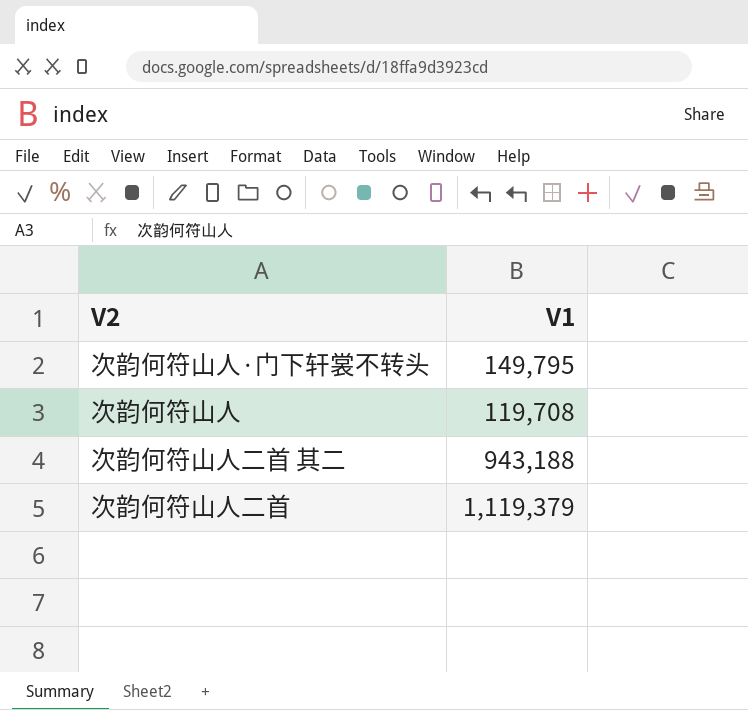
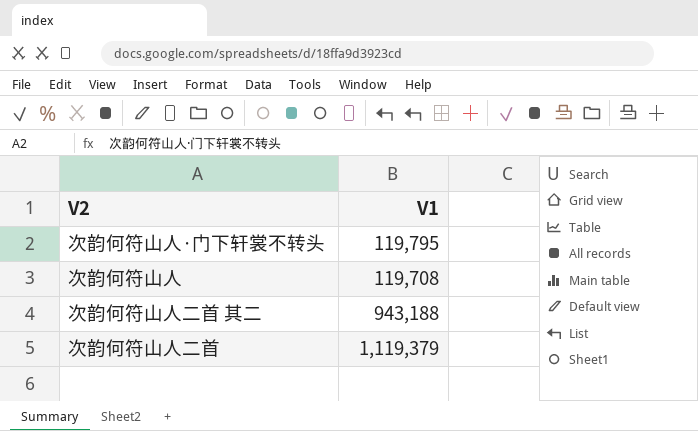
次韵何符山人·门下轩裳不转头 | V1: 149,795 -> 119,795

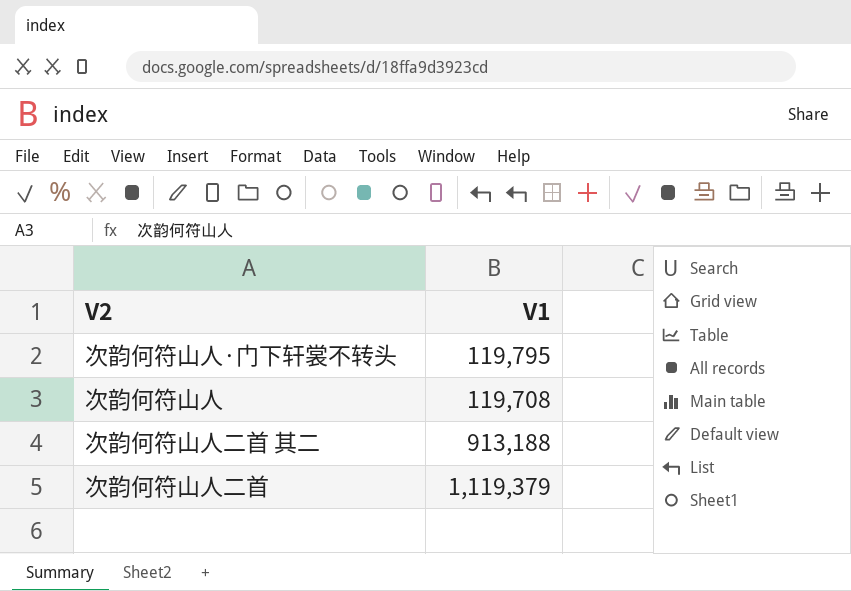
次韵何符山人二首 其二 | V1: 943,188 -> 913,188

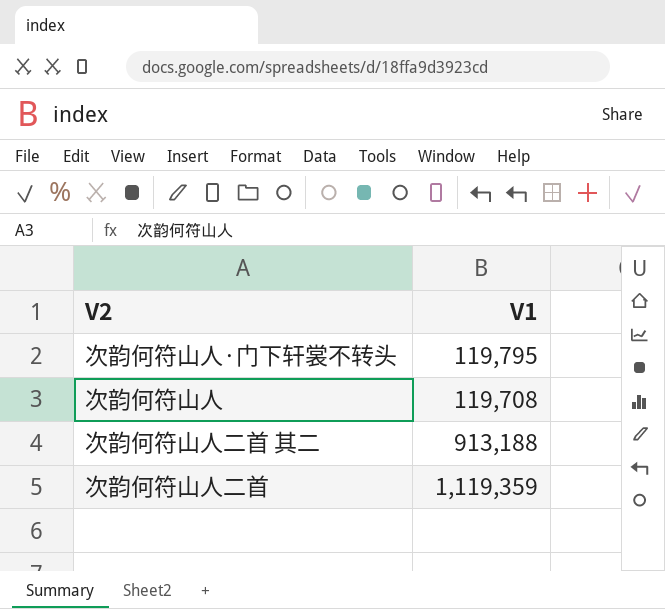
次韵何符山人二首 | V1: 1,119,379 -> 1,119,359

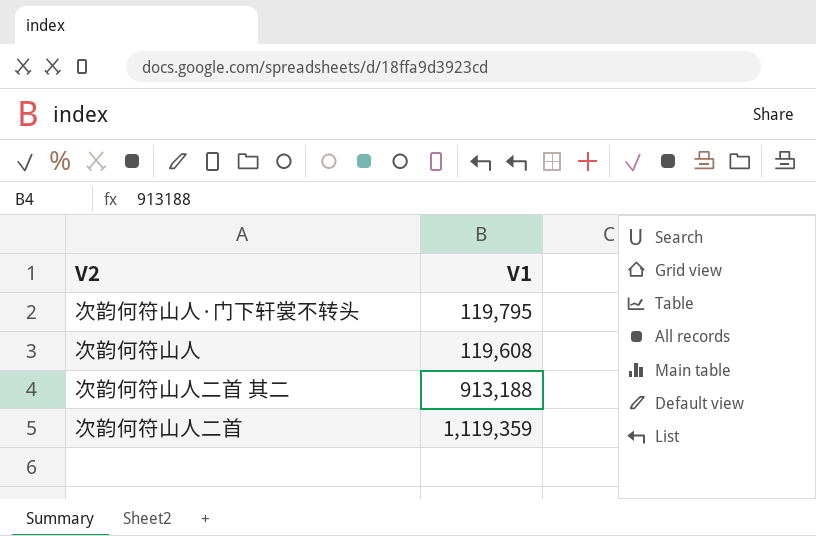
次韵何符山人 | V1: 119,708 -> 119,608

